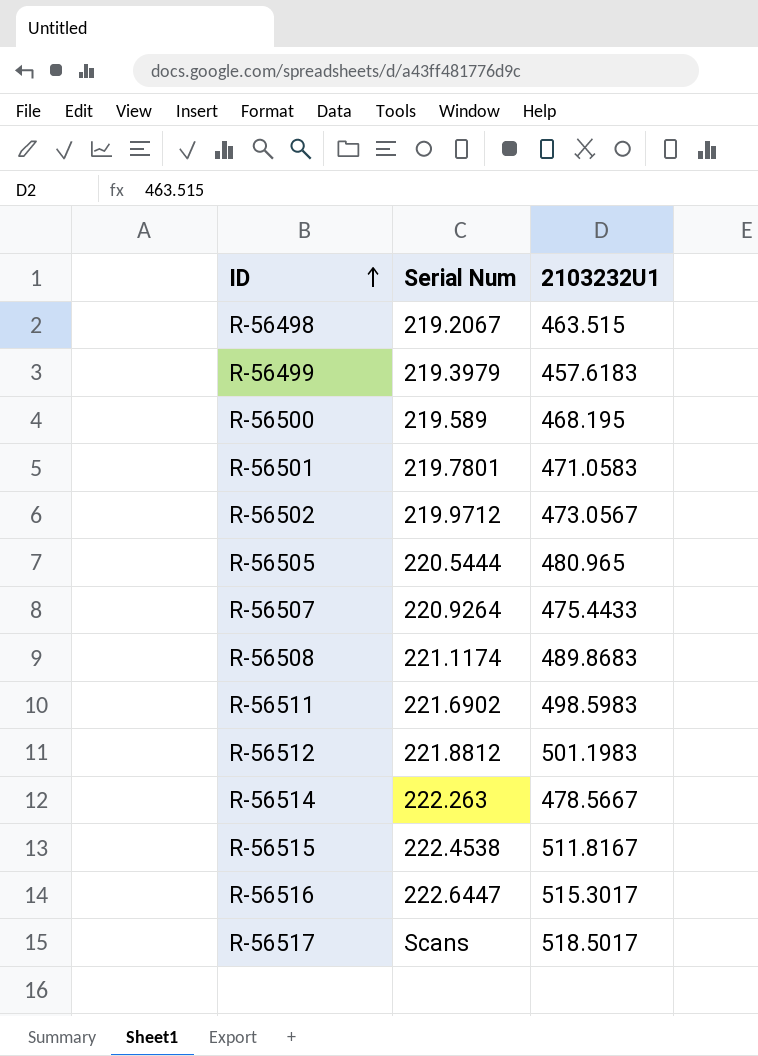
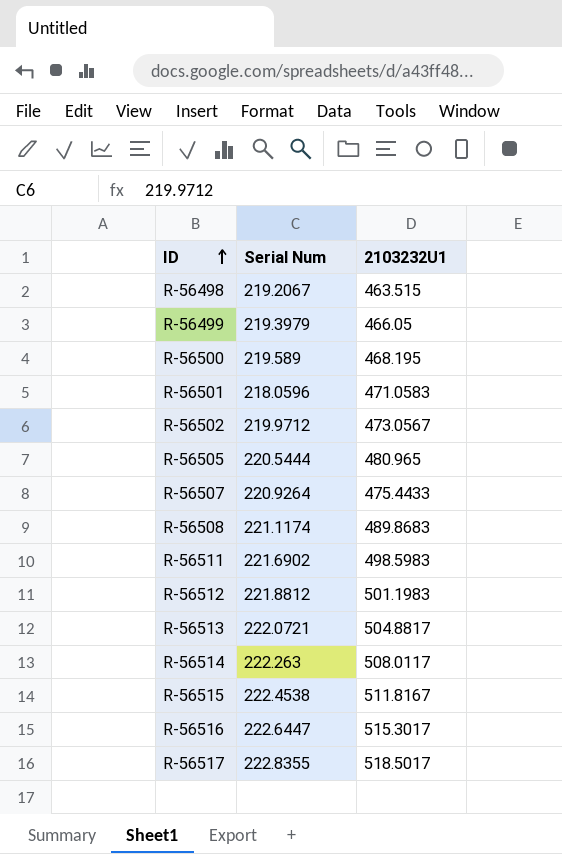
R-56499 | 2103232U1: 457.6183 -> 466.05
R-56501 | Serial Num: 219.7801 -> 218.0596
row R-56513: none -> 222.0721 | 504.8817
R-56514 | 2103232U1: 478.5667 -> 508.0117
R-56517 | Serial Num: Scans -> 222.8355

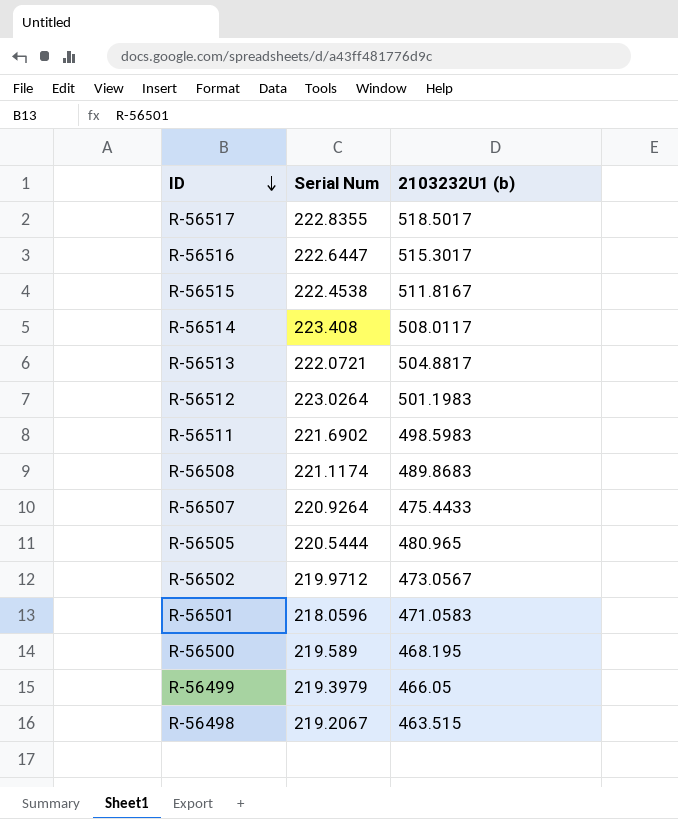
row order: ID ascending -> ID descending
column name: 2103232U1 -> 2103232U1 (b)
R-56514 | Serial Num: 222.263 -> 223.408
R-56512 | Serial Num: 221.8812 -> 223.0264

